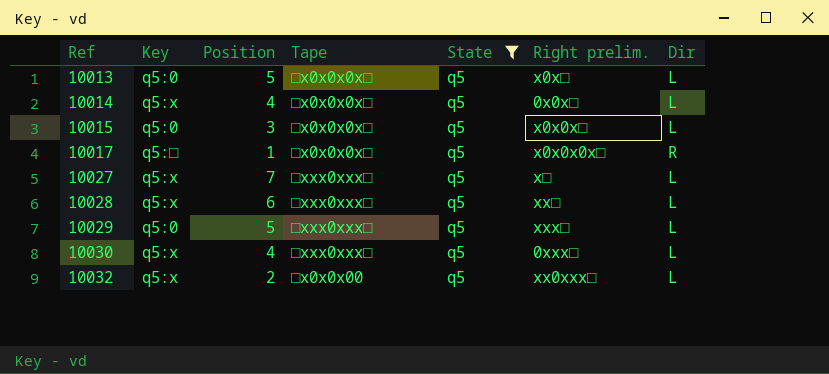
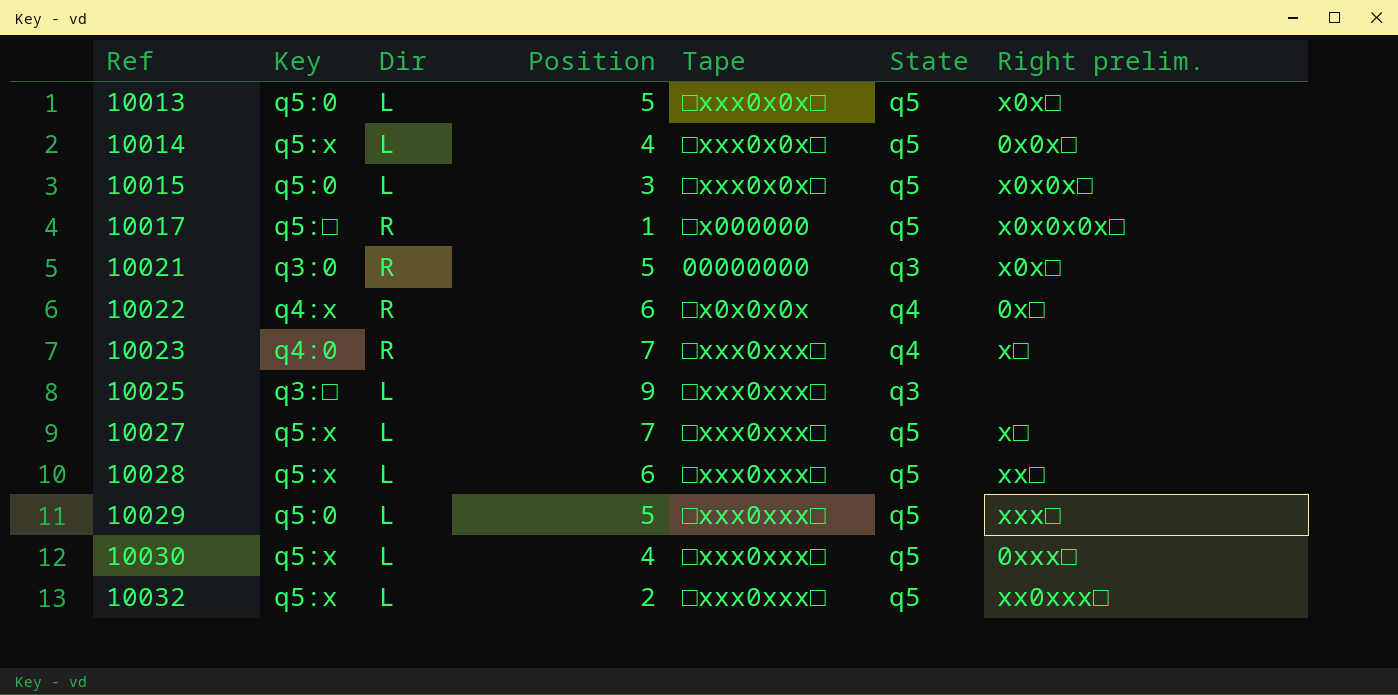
filter: State = q5 -> none
column Dir | position: 7 -> 3
10013 | Tape: □x0x0x0x□ -> □xxx0x0x□
10014 | Tape: □x0x0x0x□ -> □xxx0x0x□
10015 | Tape: □x0x0x0x□ -> □xxx0x0x□
10017 | Tape: □x0x0x0x□ -> □x000000
10032 | Tape: □x0x0x00 -> □xxx0xxx□

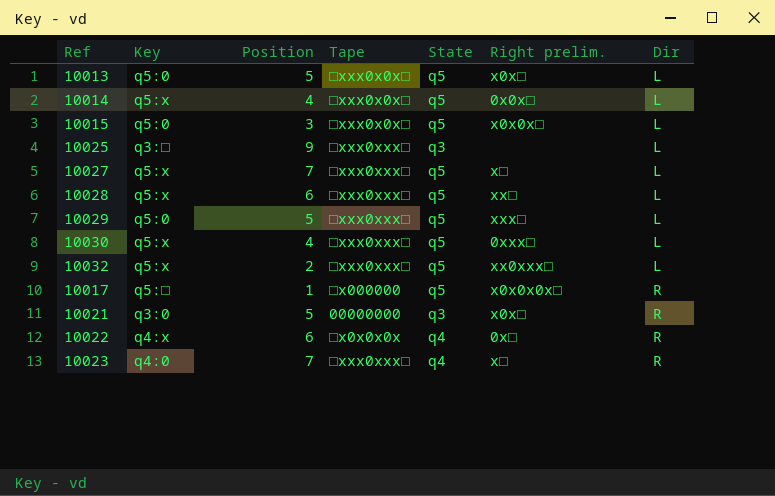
row order: Ref ascending -> Dir ascending
column Dir | position: 3 -> 7

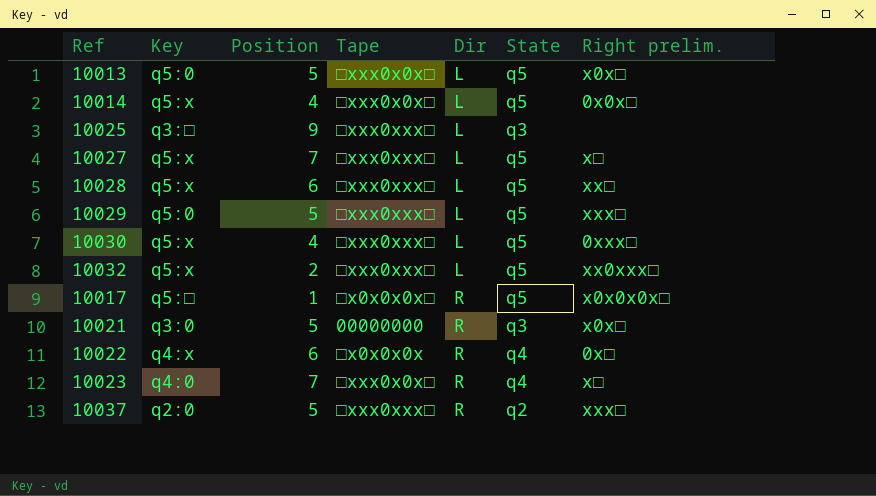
column Dir | position: 7 -> 5
row 10015: q5:0 | 3 | □xxx0x0x□ | q5 | x0x0x□ | L -> none
10017 | Tape: □x000000 -> □x0x0x0x□
10023 | Tape: □xxx0xxx□ -> □xxx0x0x□
row 10037: none -> q2:0 | 5 | □xxx0xxx□ | R | q2 | xxx□

